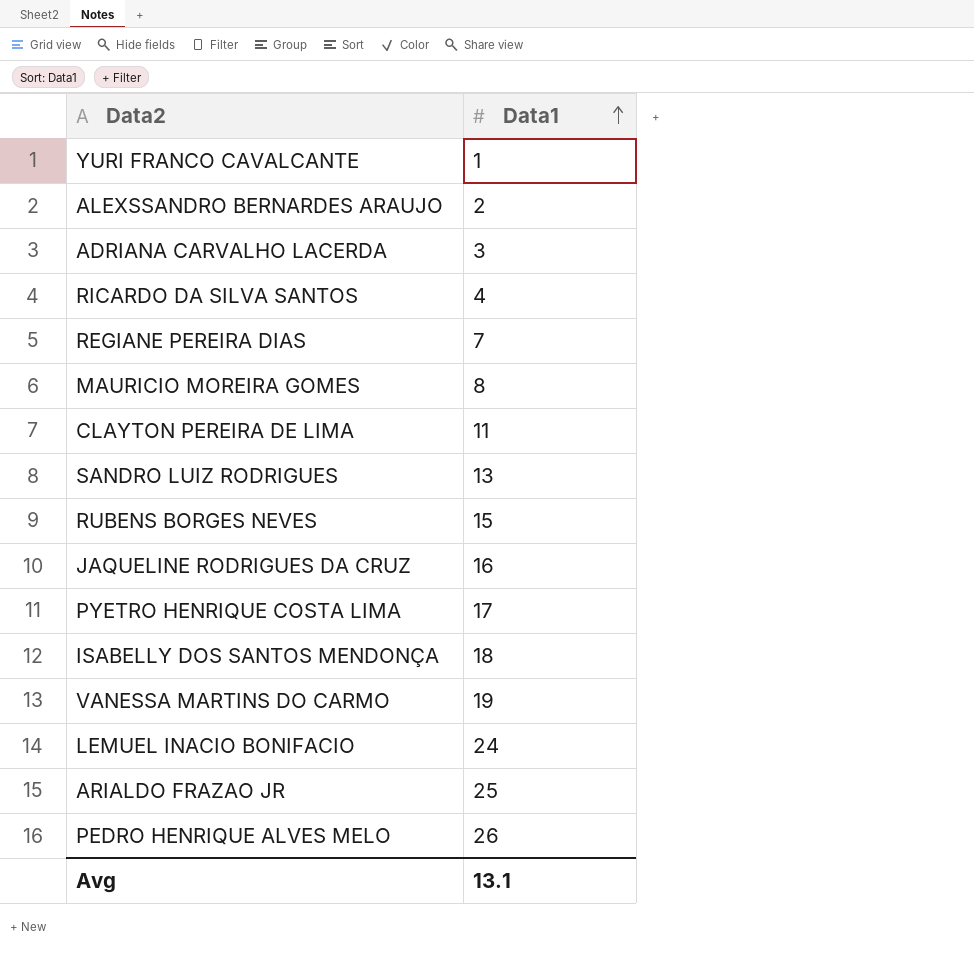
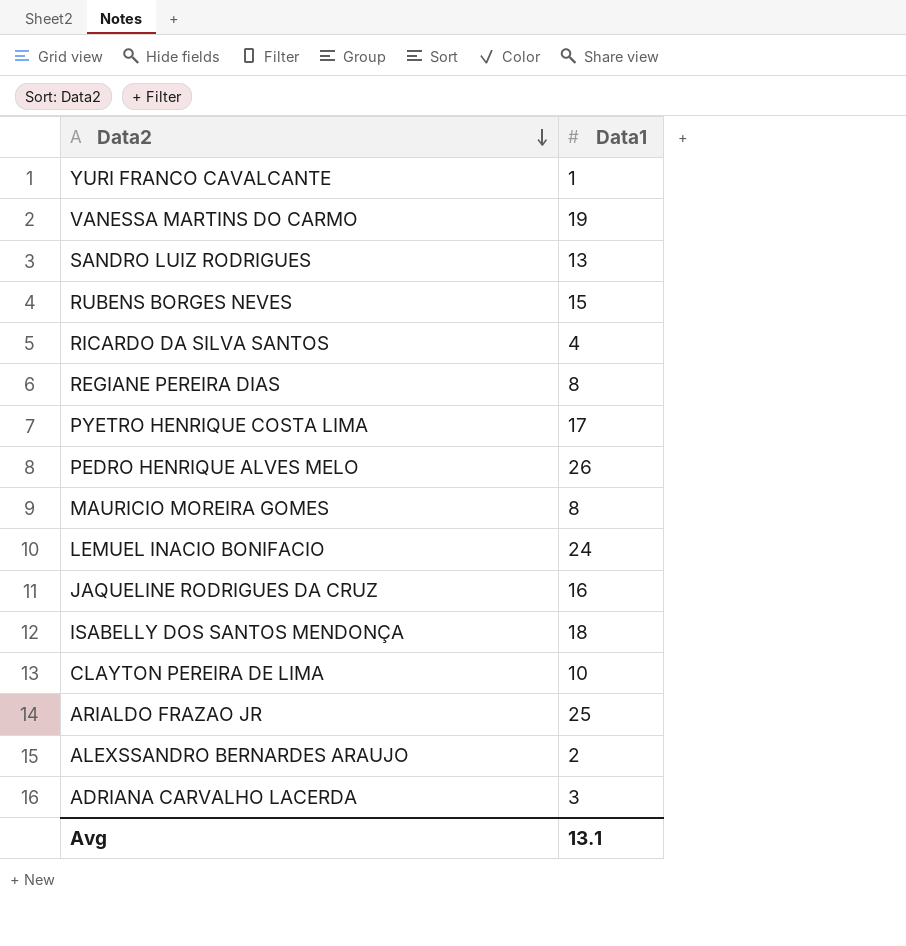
row order: Data1 ascending -> Data2 descending
REGIANE PEREIRA DIAS | Data1: 7 -> 8
CLAYTON PEREIRA DE LIMA | Data1: 11 -> 10

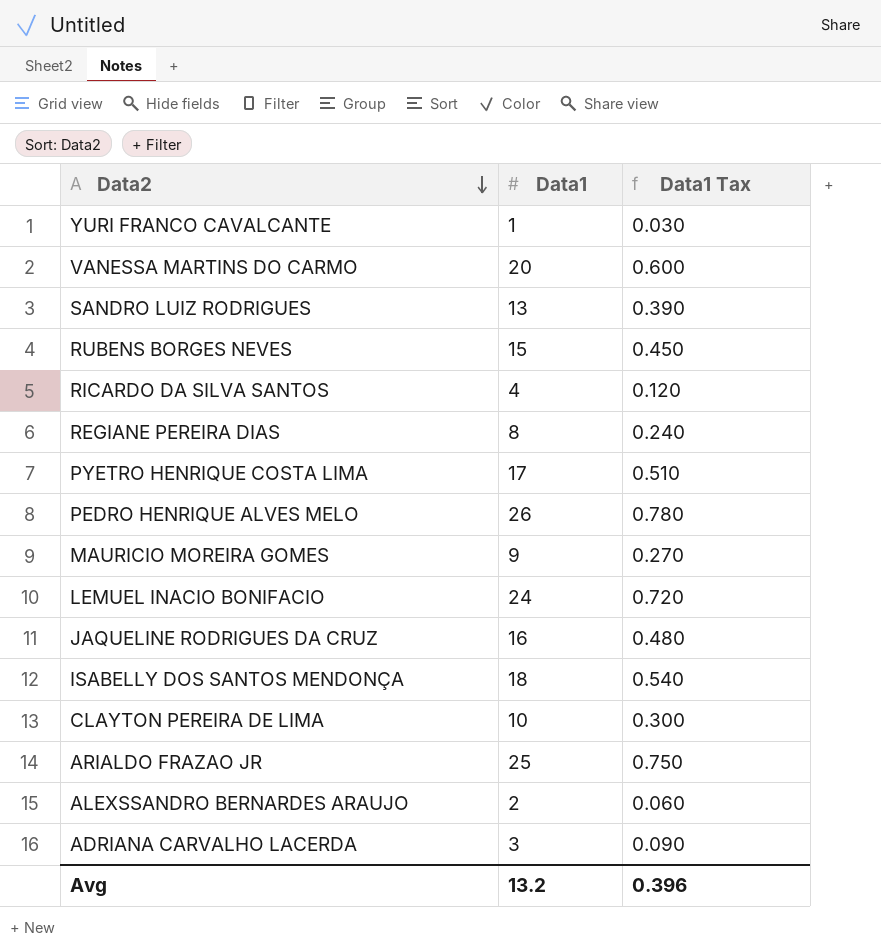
column Data1 Tax | formula: none -> [Data1] * 0.03
VANESSA MARTINS DO CARMO | Data1: 19 -> 20
MAURICIO MOREIRA GOMES | Data1: 8 -> 9
Avg | Data1: 13.1 -> 13.2

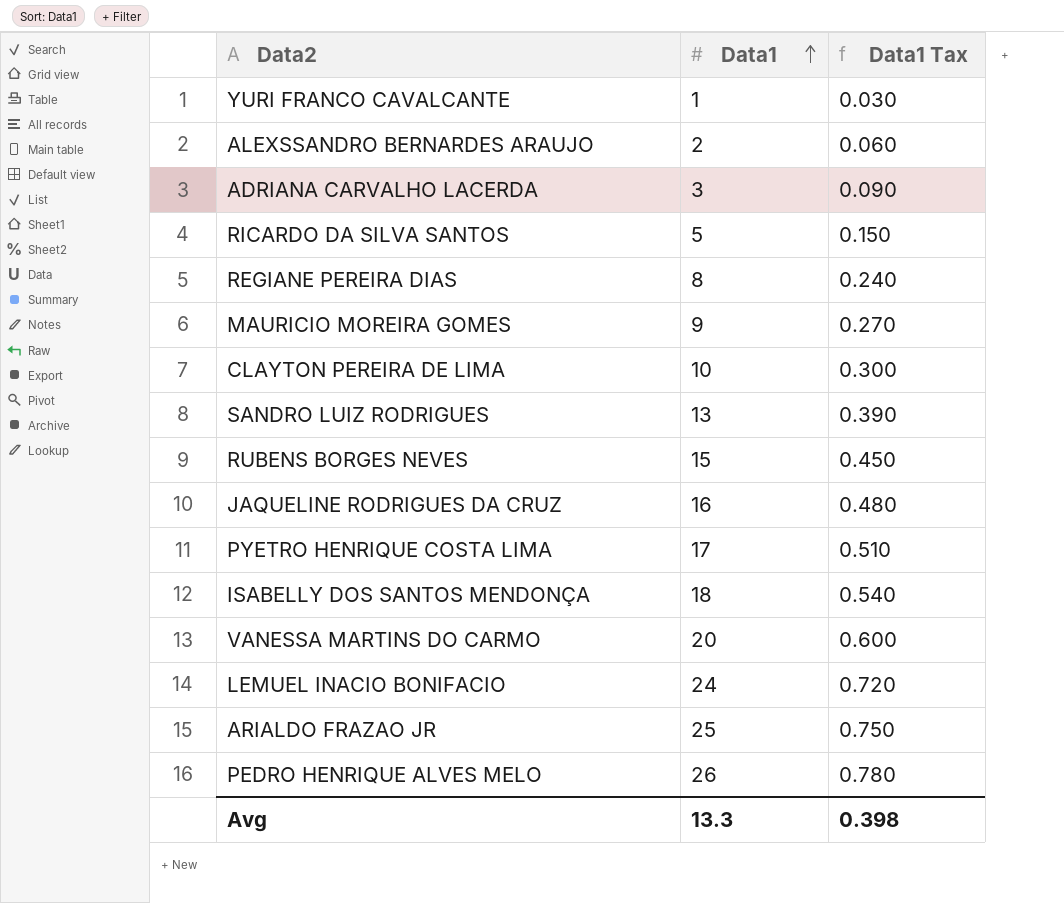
row order: Data2 descending -> Data1 ascending
RICARDO DA SILVA SANTOS | Data1: 4 -> 5
RICARDO DA SILVA SANTOS | Data1 Tax: 0.120 -> 0.150
Avg | Data1: 13.2 -> 13.3
Avg | Data1 Tax: 0.396 -> 0.398

